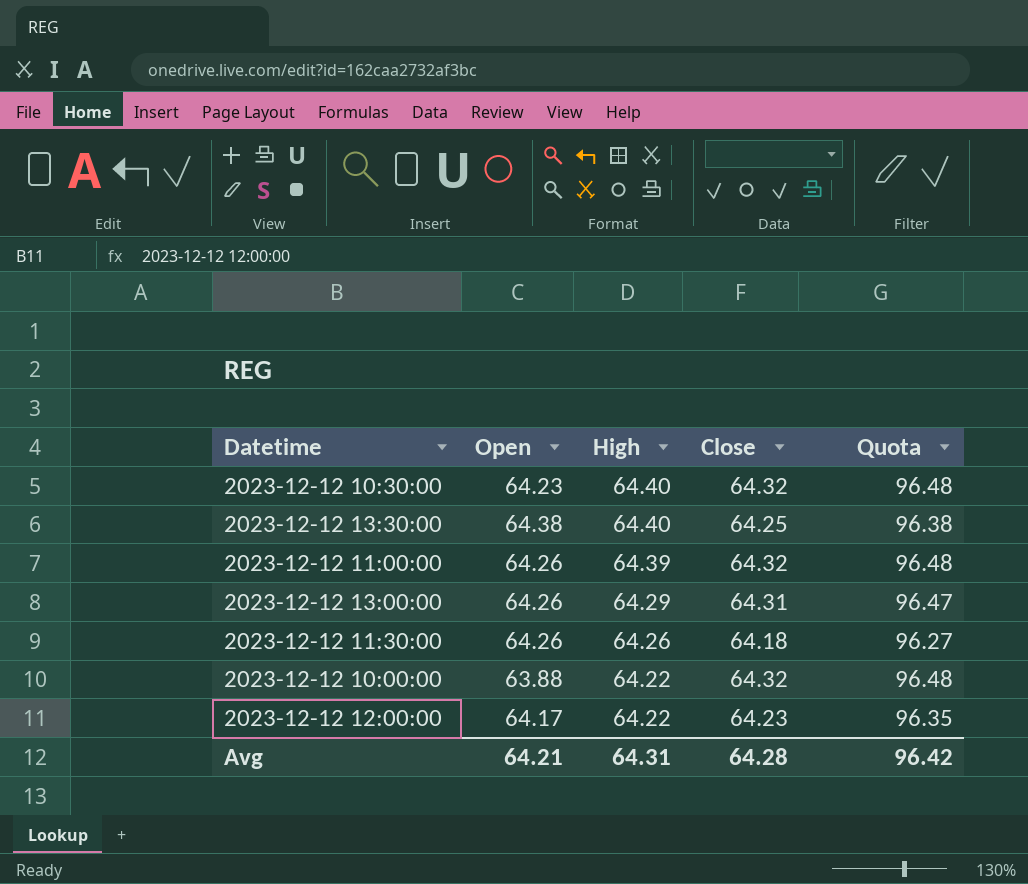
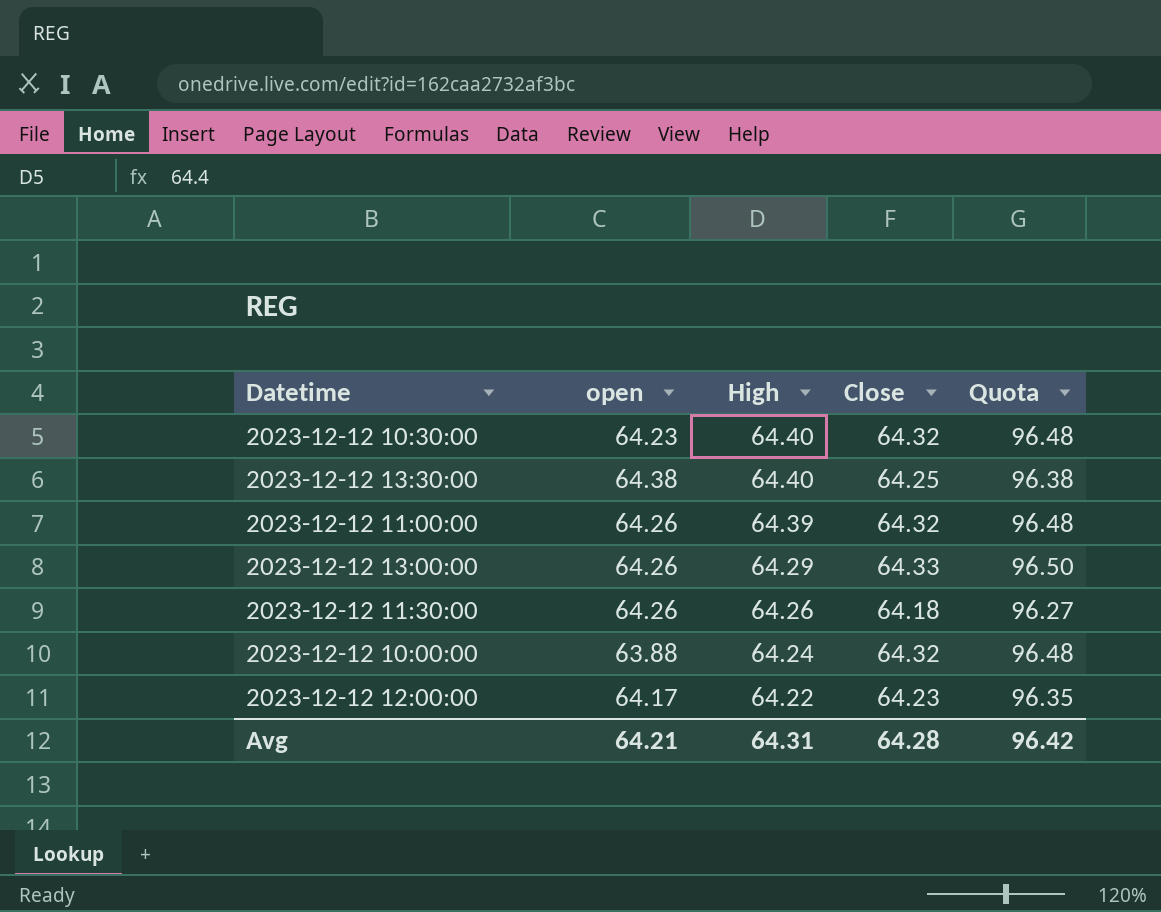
column name: Open -> open
2023-12-12 13:00:00 | Close: 64.31 -> 64.33
2023-12-12 13:00:00 | Quota: 96.47 -> 96.50
2023-12-12 10:00:00 | High: 64.22 -> 64.24

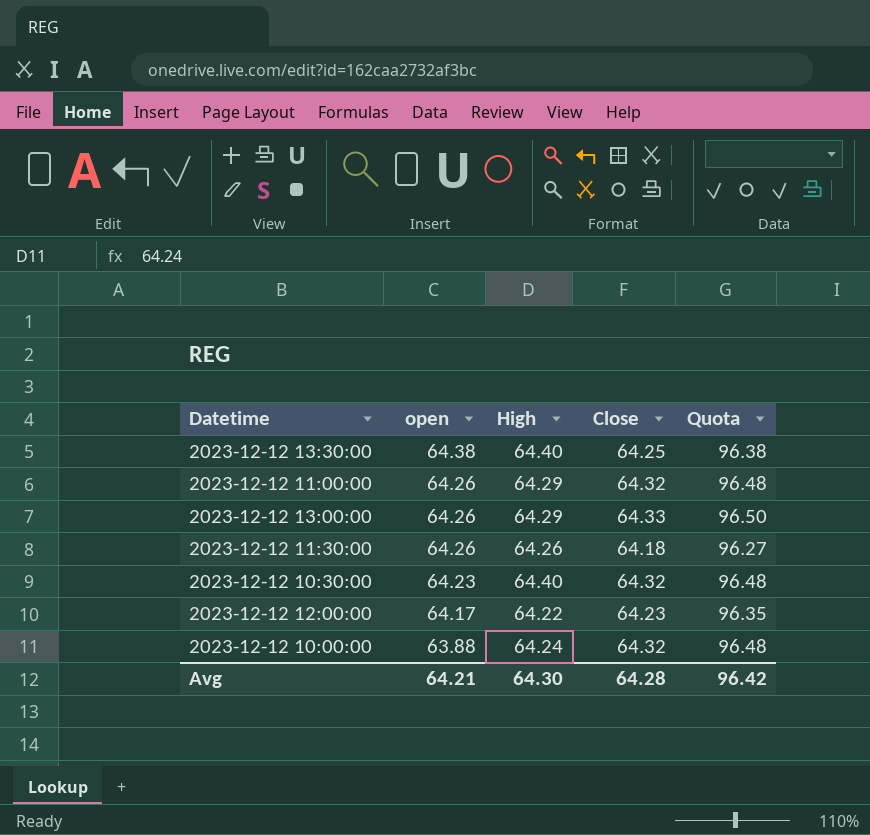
row order: High descending -> open descending
2023-12-12 11:00:00 | High: 64.39 -> 64.29
Avg | High: 64.31 -> 64.30

